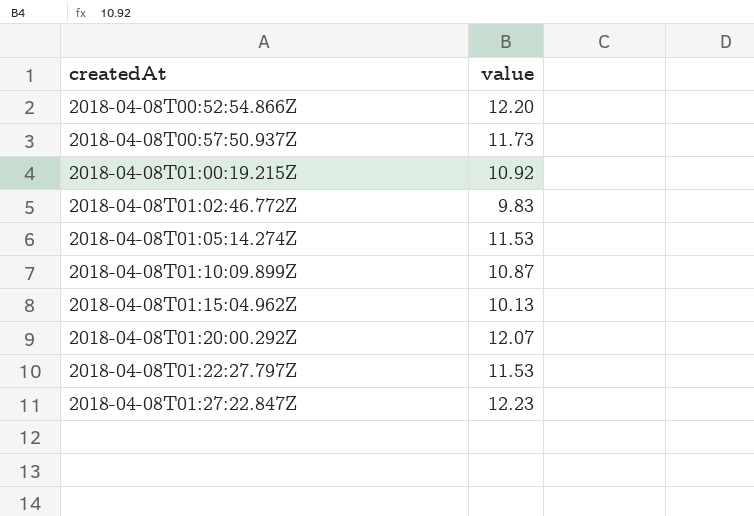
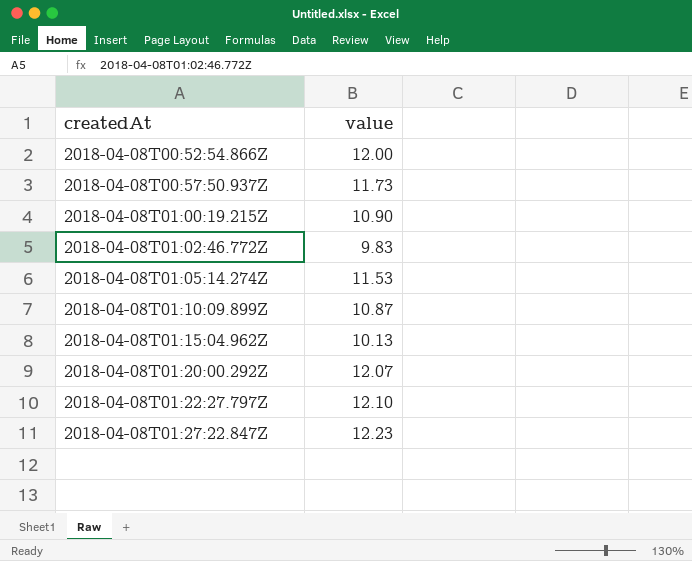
2018-04-08T00:52:54.866Z | value: 12.20 -> 12.00
2018-04-08T01:00:19.215Z | value: 10.92 -> 10.90
2018-04-08T01:22:27.797Z | value: 11.53 -> 12.10

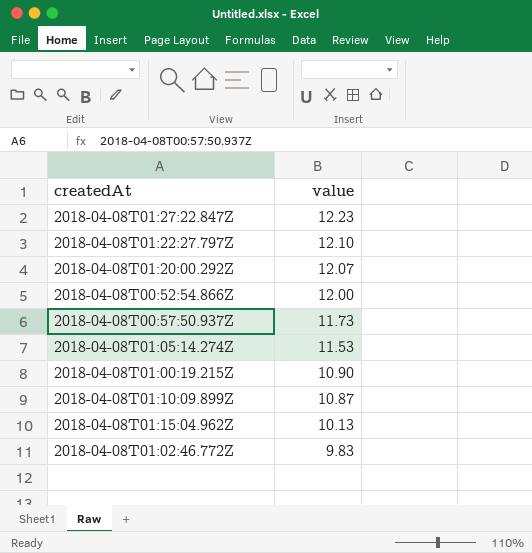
row order: createdAt ascending -> value descending

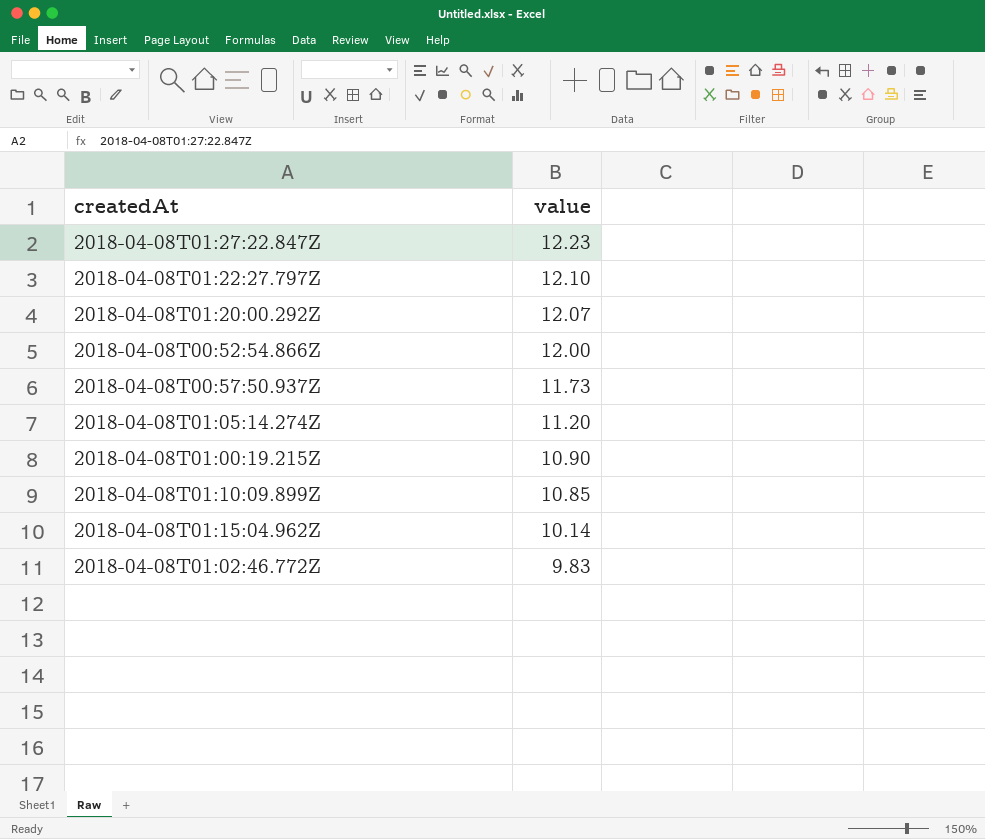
2018-04-08T01:05:14.274Z | value: 11.53 -> 11.20
2018-04-08T01:10:09.899Z | value: 10.87 -> 10.85
2018-04-08T01:15:04.962Z | value: 10.13 -> 10.14

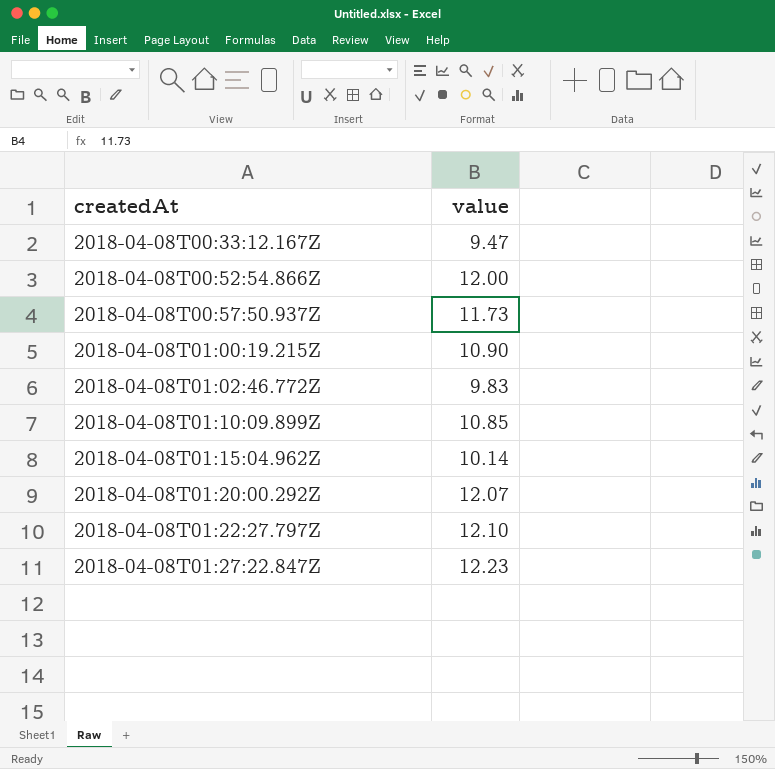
row order: value descending -> createdAt ascending
row 2018-04-08T01:05:14.274Z: 11.20 -> none
row 2018-04-08T00:33:12.167Z: none -> 9.47

